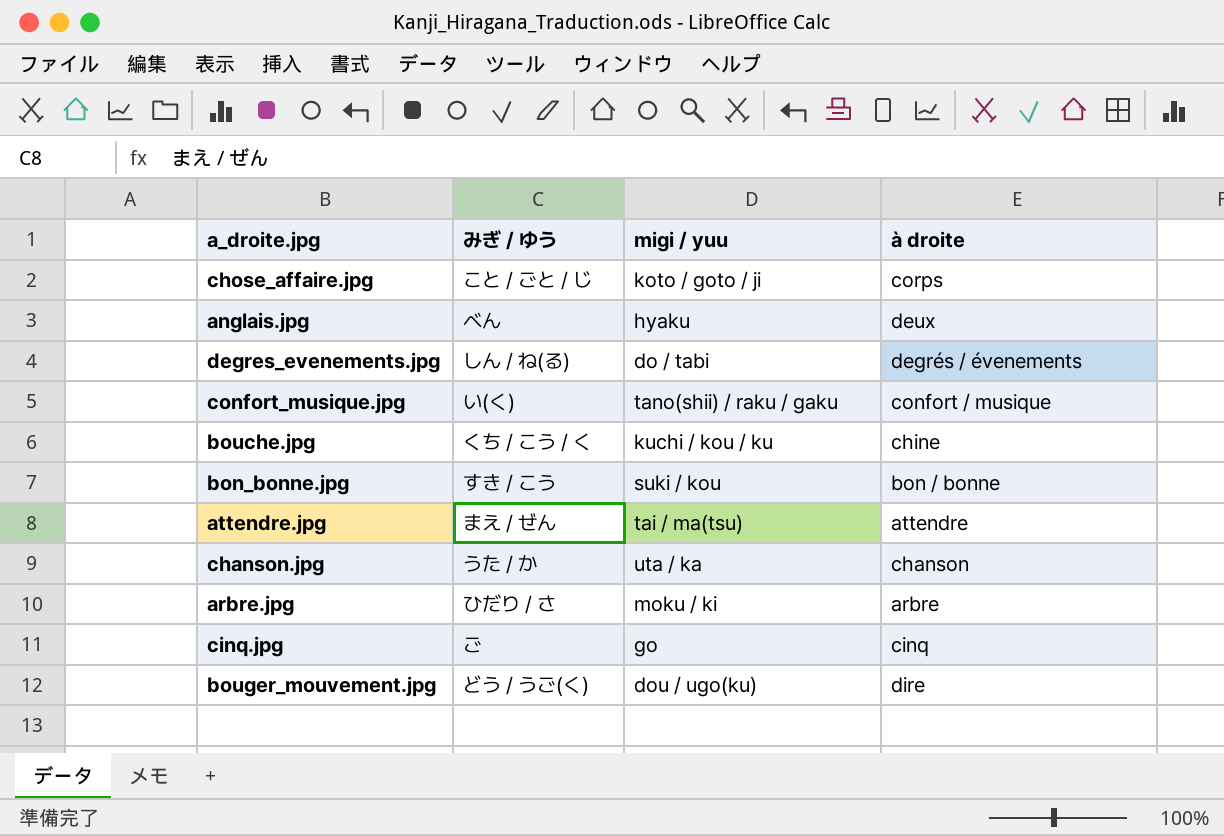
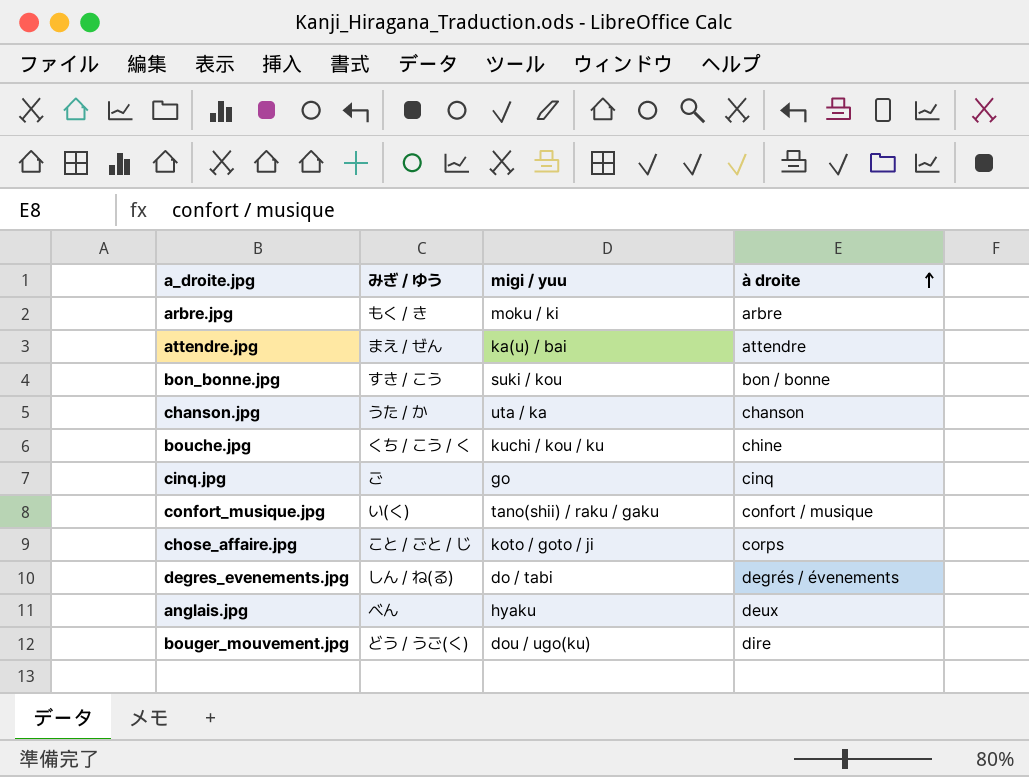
row order: none -> à droite ascending
arbre.jpg | みぎ / ゆう: ひだり / さ -> もく / き
attendre.jpg | migi / yuu: tai / ma(tsu) -> ka(u) / bai

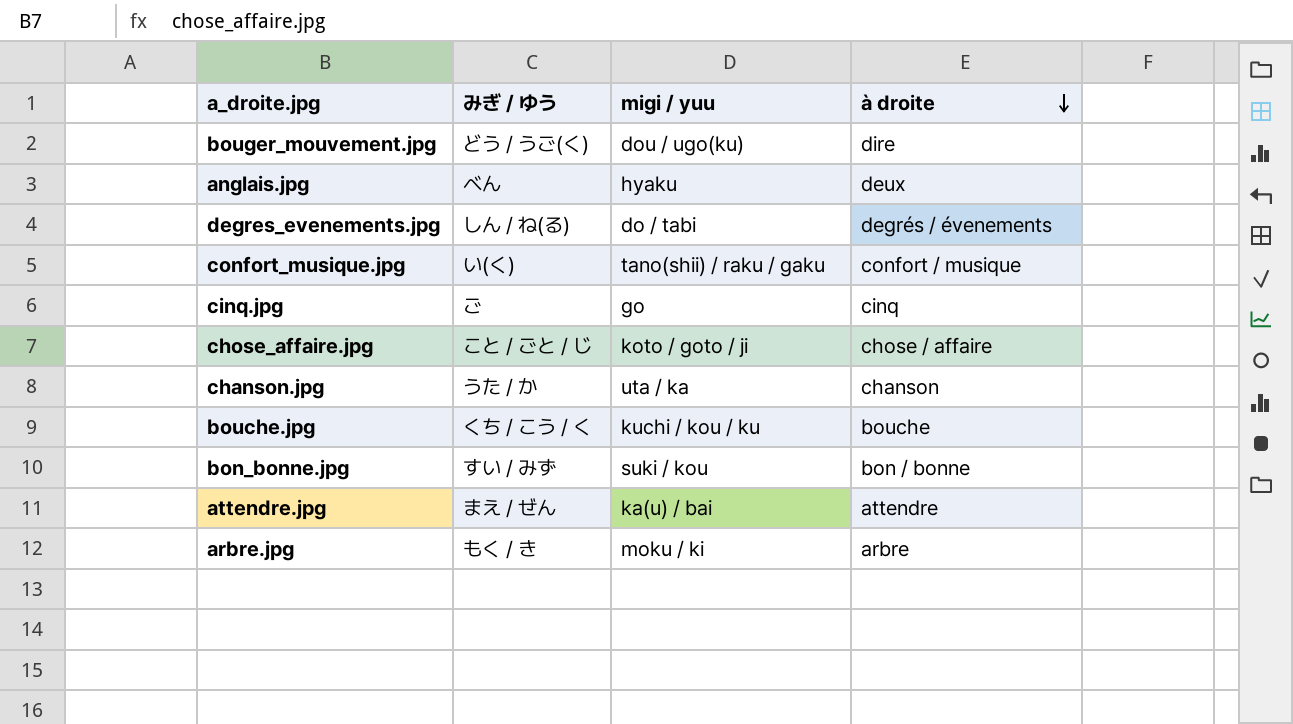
row order: à droite ascending -> à droite descending
chose_affaire.jpg | à droite: corps -> chose / affaire
bouche.jpg | à droite: chine -> bouche
bon_bonne.jpg | みぎ / ゆう: すき / こう -> すい / みず

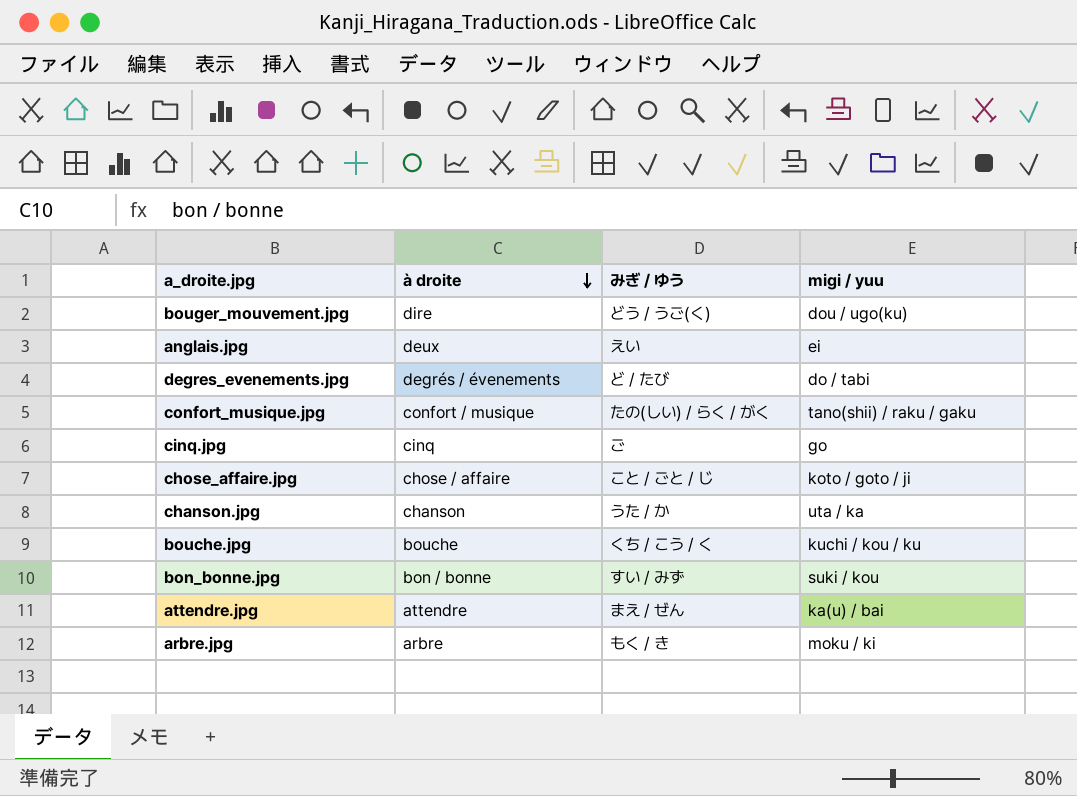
column à droite | position: 4 -> 2
anglais.jpg | みぎ / ゆう: べん -> えい
anglais.jpg | migi / yuu: hyaku -> ei
degres_evenements.jpg | みぎ / ゆう: しん / ね(る) -> ど / たび
confort_musique.jpg | みぎ / ゆう: い(く) -> たの(しい) / らく / がく

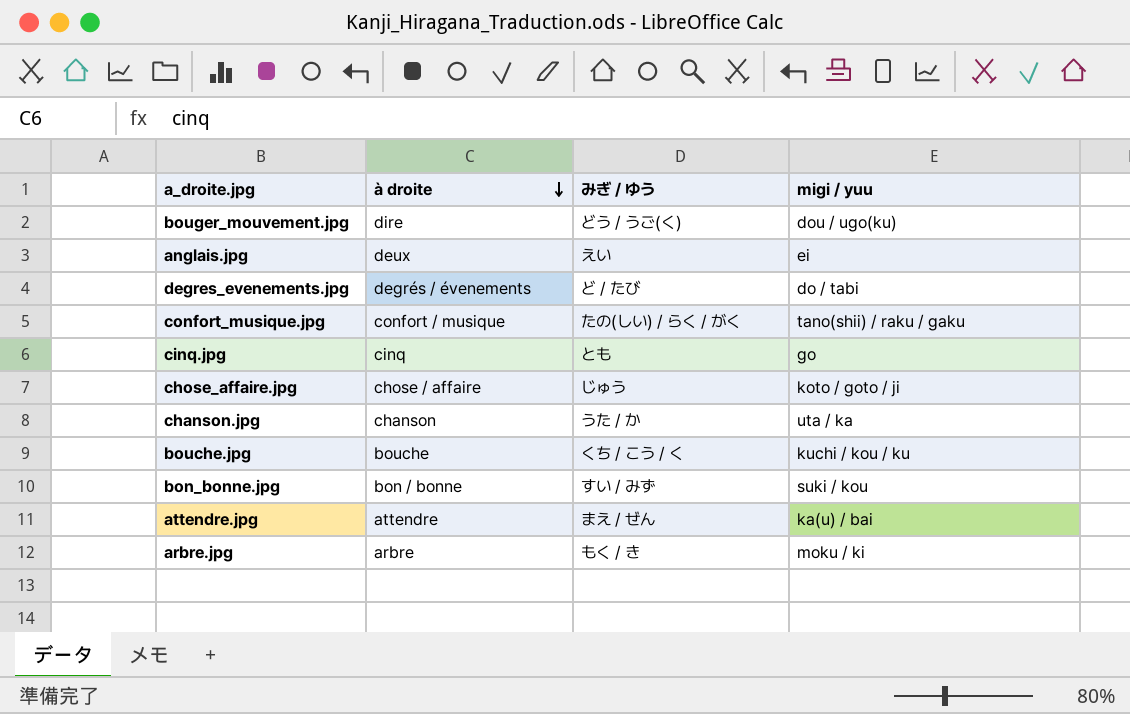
cinq.jpg | みぎ / ゆう: ご -> とも
chose_affaire.jpg | みぎ / ゆう: こと / ごと / じ -> じゅう

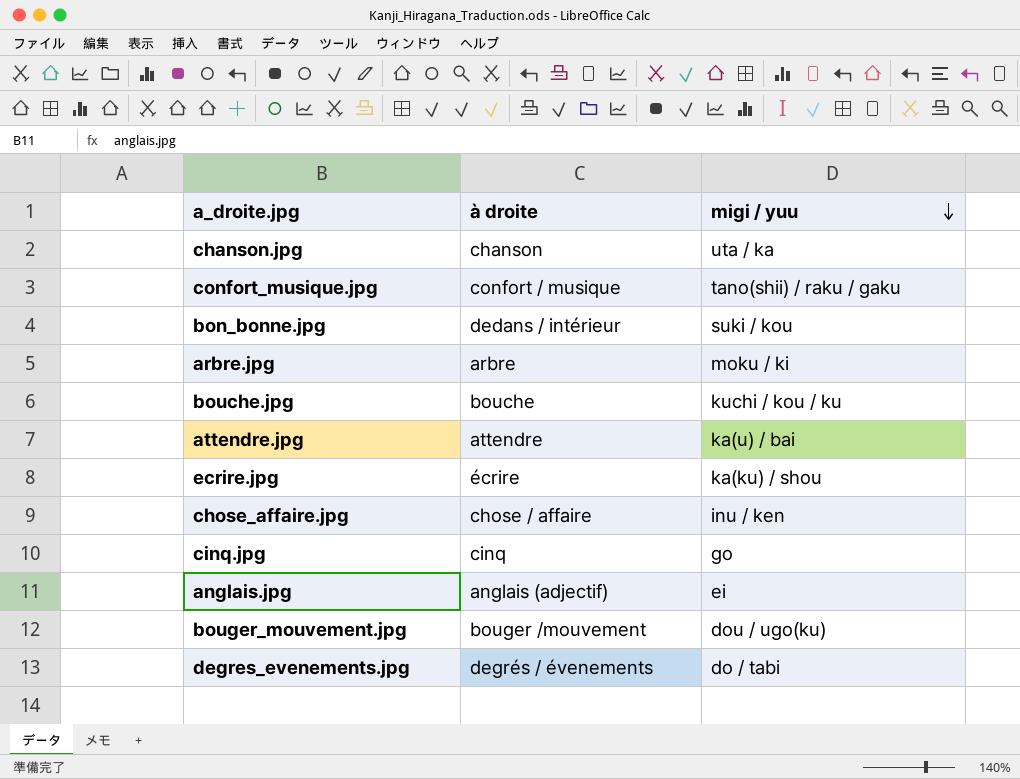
row order: à droite descending -> migi / yuu descending
column みぎ / ゆう | position: 3 -> none
bon_bonne.jpg | à droite: bon / bonne -> dedans / intérieur
row ecrire.jpg: none -> écrire | ka(ku) / shou
chose_affaire.jpg | migi / yuu: koto / goto / ji -> inu / ken
anglais.jpg | à droite: deux -> anglais (adjectif)
bouger_mouvement.jpg | à droite: dire -> bouger /mouvement

